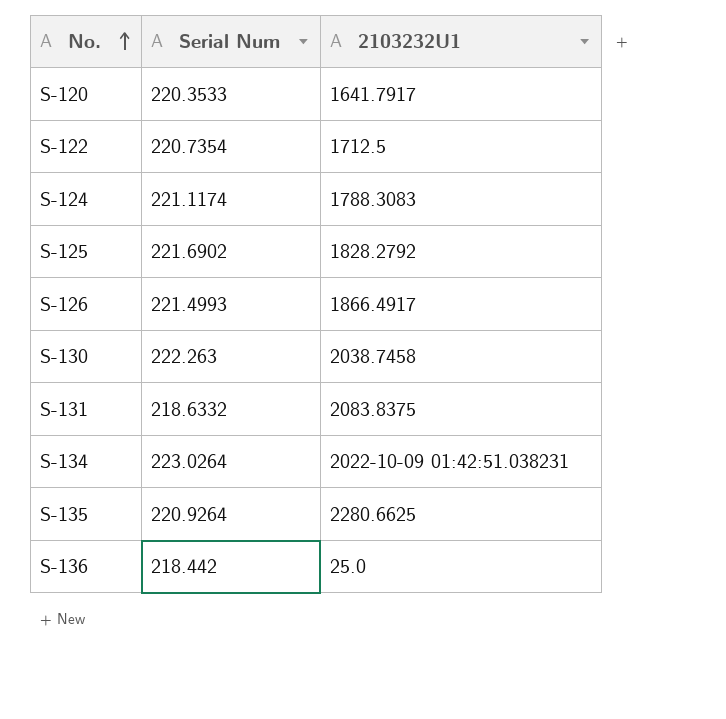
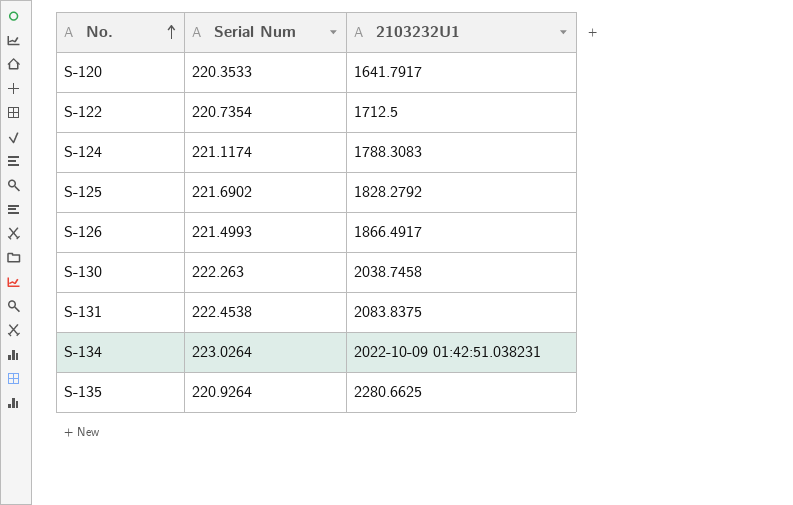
row S-136: 218.442 | 25.0 -> none
S-131 | Serial Num: 218.6332 -> 222.4538

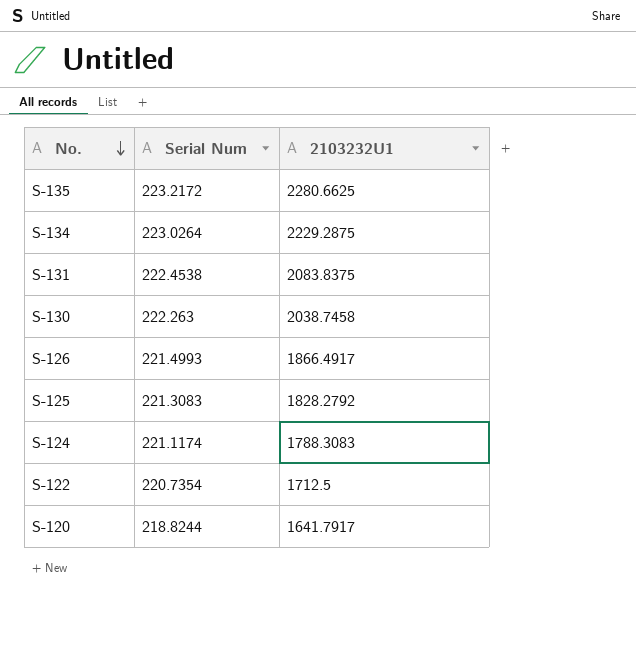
row order: No. ascending -> No. descending
S-135 | Serial Num: 220.9264 -> 223.2172
S-134 | 2103232U1: 2022-10-09 01:42:51.038231 -> 2229.2875
S-125 | Serial Num: 221.6902 -> 221.3083
S-120 | Serial Num: 220.3533 -> 218.8244

